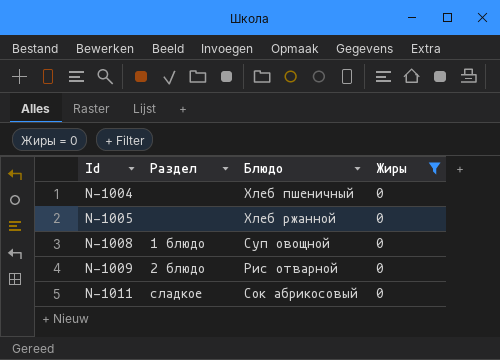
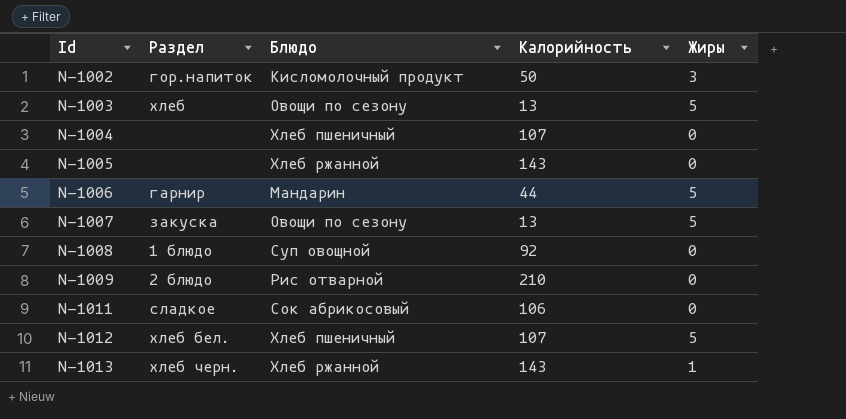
filter: Жиры = 0 -> none
column Калорийность | position: none -> 4

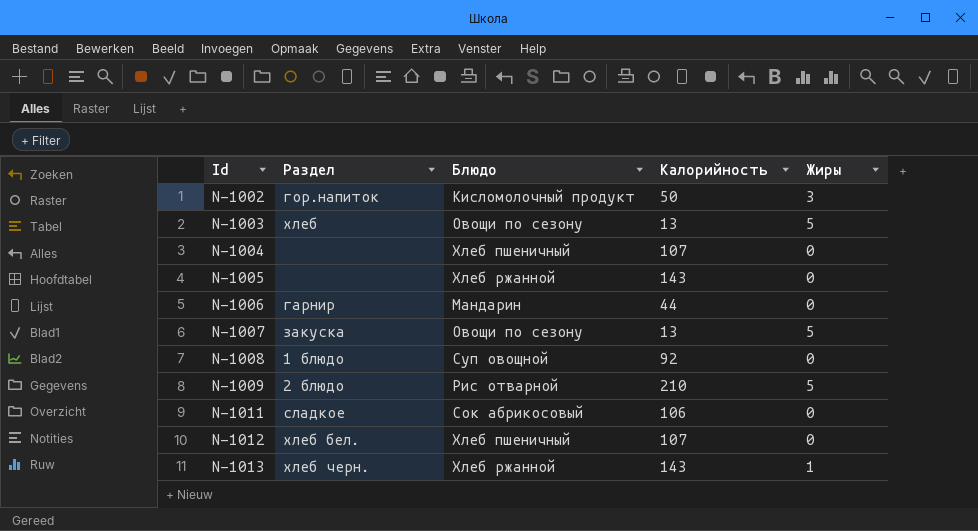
N-1006 | Жиры: 5 -> 0
N-1009 | Жиры: 0 -> 5
N-1012 | Жиры: 5 -> 0

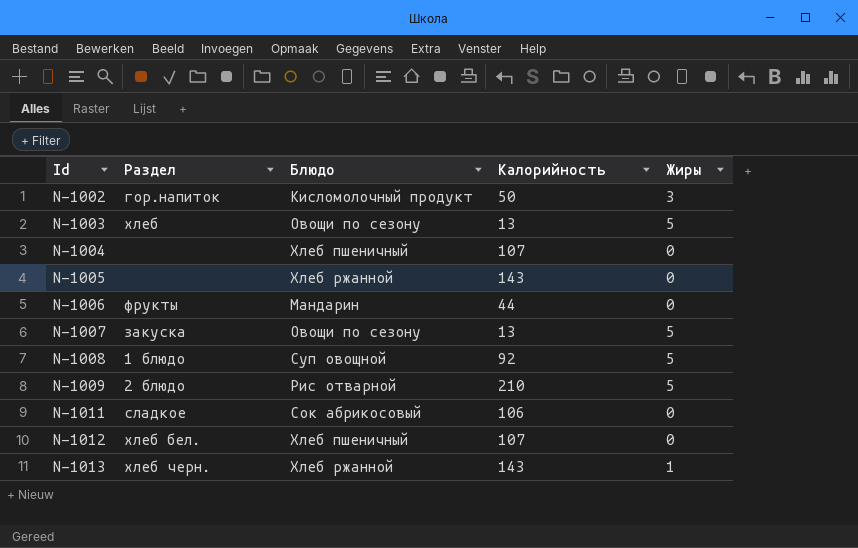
N-1006 | Раздел: гарнир -> фрукты
N-1008 | Жиры: 0 -> 5

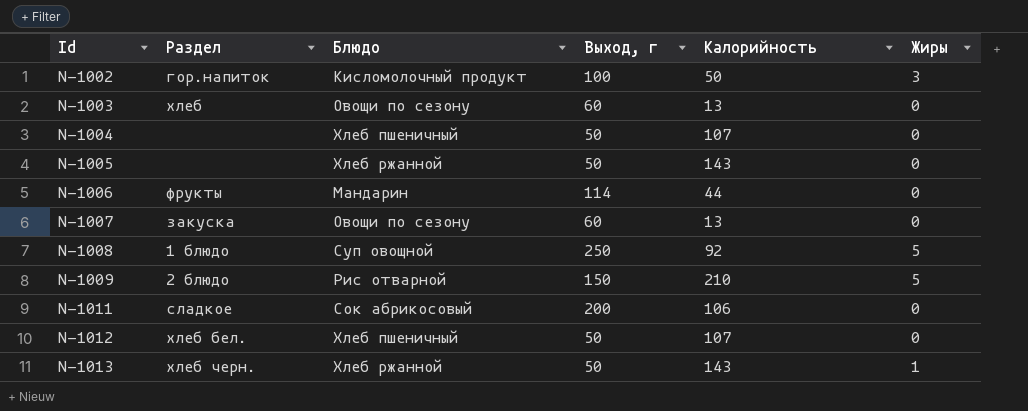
column Выход, г | position: none -> 4
N-1003 | Жиры: 5 -> 0
N-1007 | Жиры: 5 -> 0

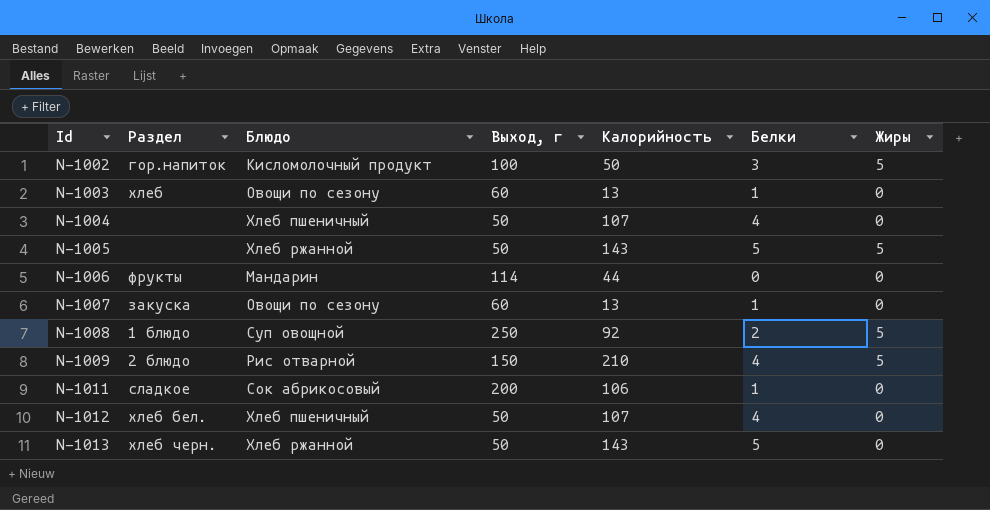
column Белки | position: none -> 6
N-1002 | Жиры: 3 -> 5
N-1005 | Жиры: 0 -> 5
N-1013 | Жиры: 1 -> 0

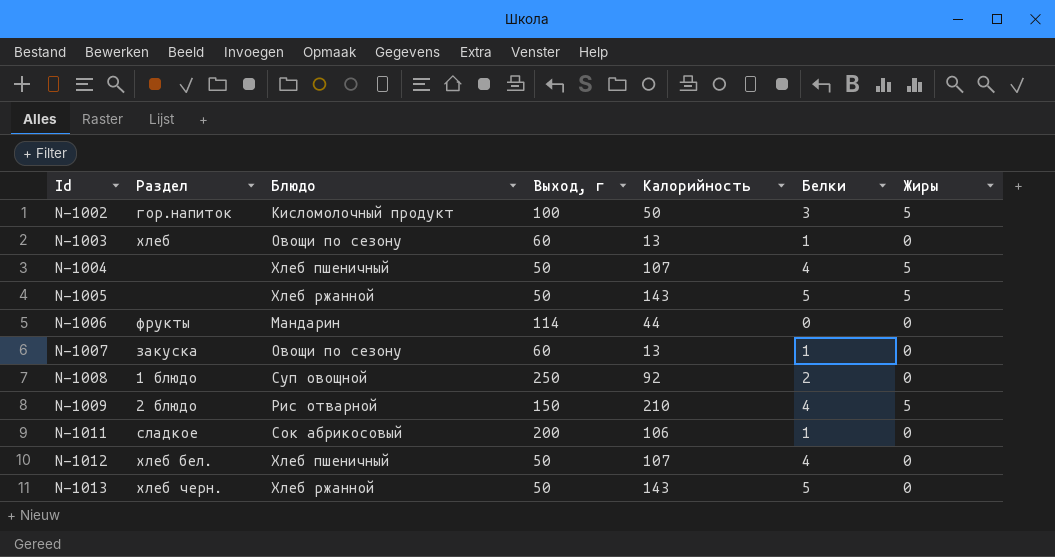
N-1004 | Жиры: 0 -> 5
N-1008 | Жиры: 5 -> 0

